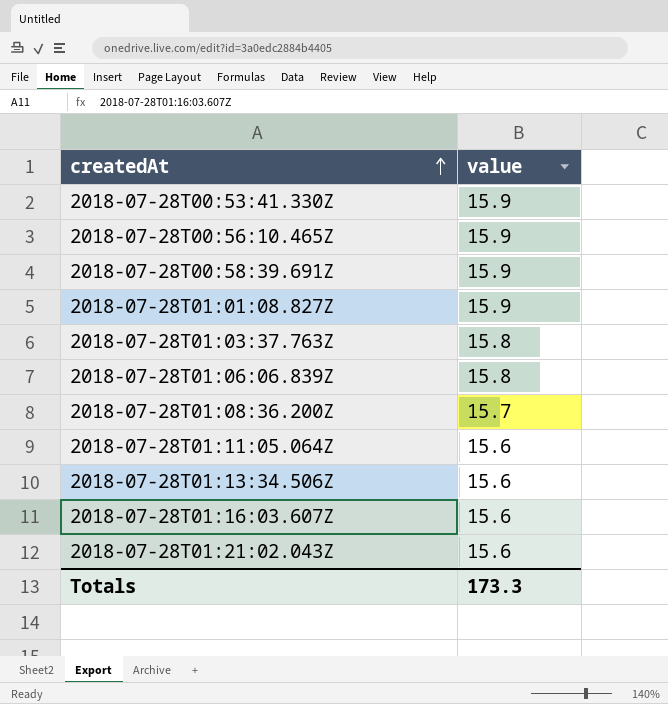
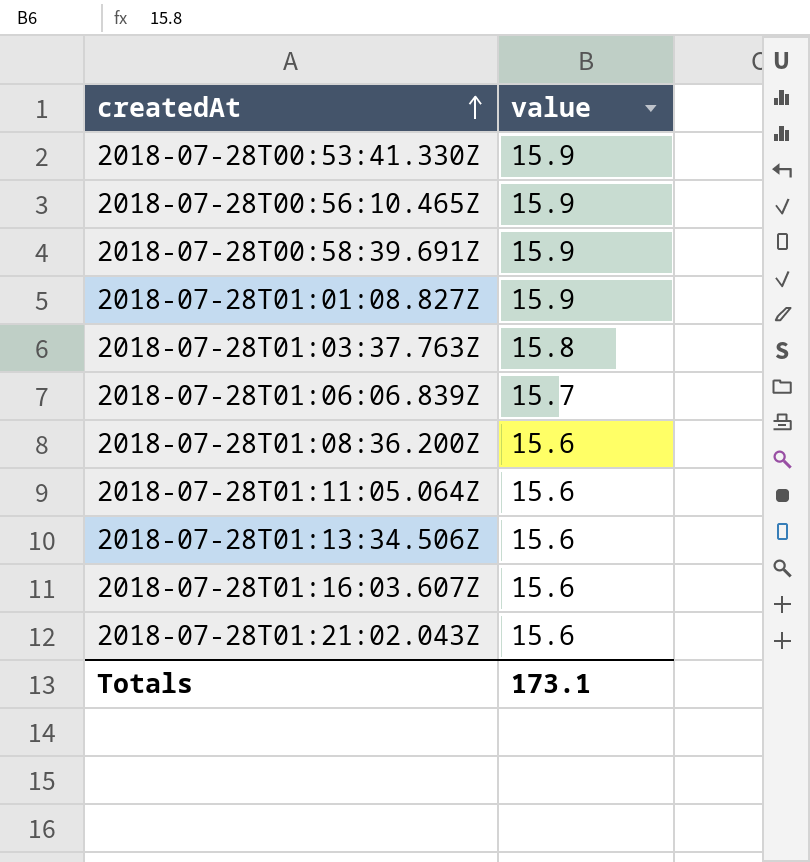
2018-07-28T01:06:06.839Z | value: 15.8 -> 15.7
2018-07-28T01:08:36.200Z | value: 15.7 -> 15.6
Totals | value: 173.3 -> 173.1

